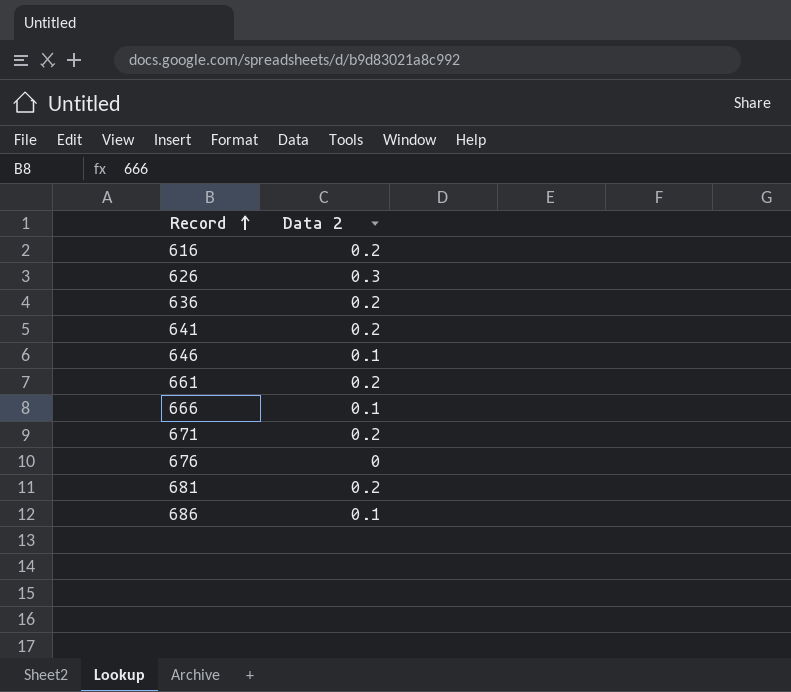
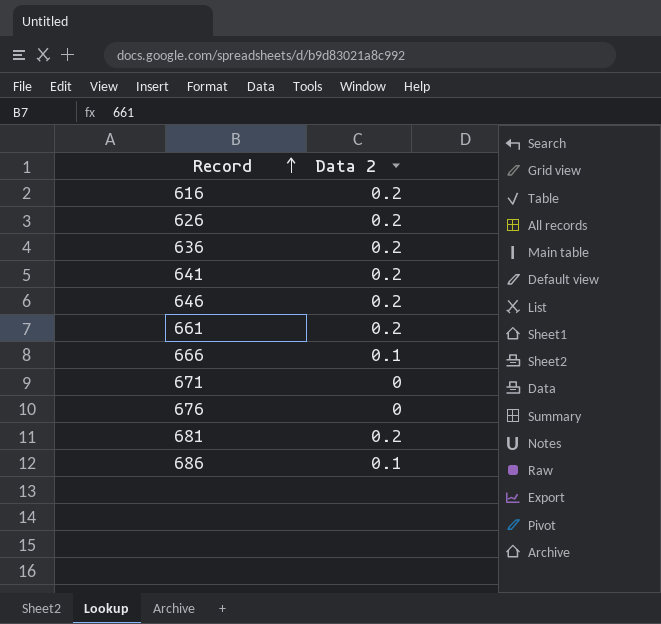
626 | Data 2: 0.3 -> 0.2
646 | Data 2: 0.1 -> 0.2
671 | Data 2: 0.2 -> 0

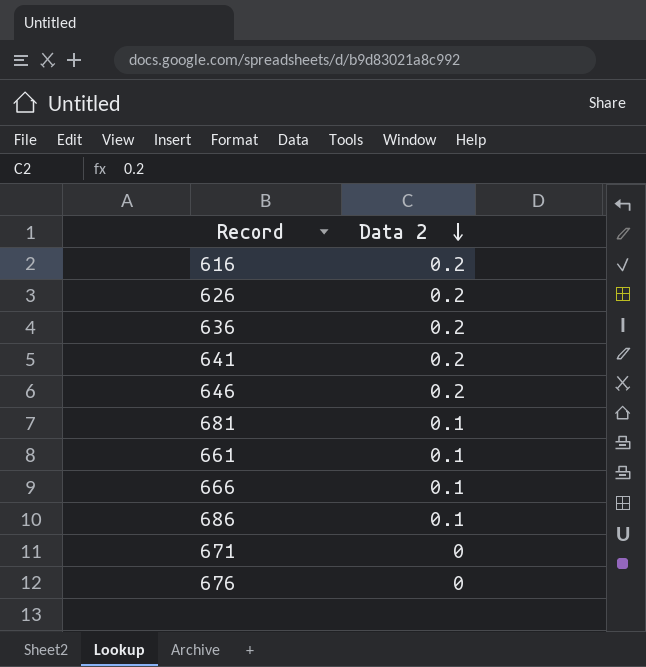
row order: Record ascending -> Data 2 descending
681 | Data 2: 0.2 -> 0.1
661 | Data 2: 0.2 -> 0.1

